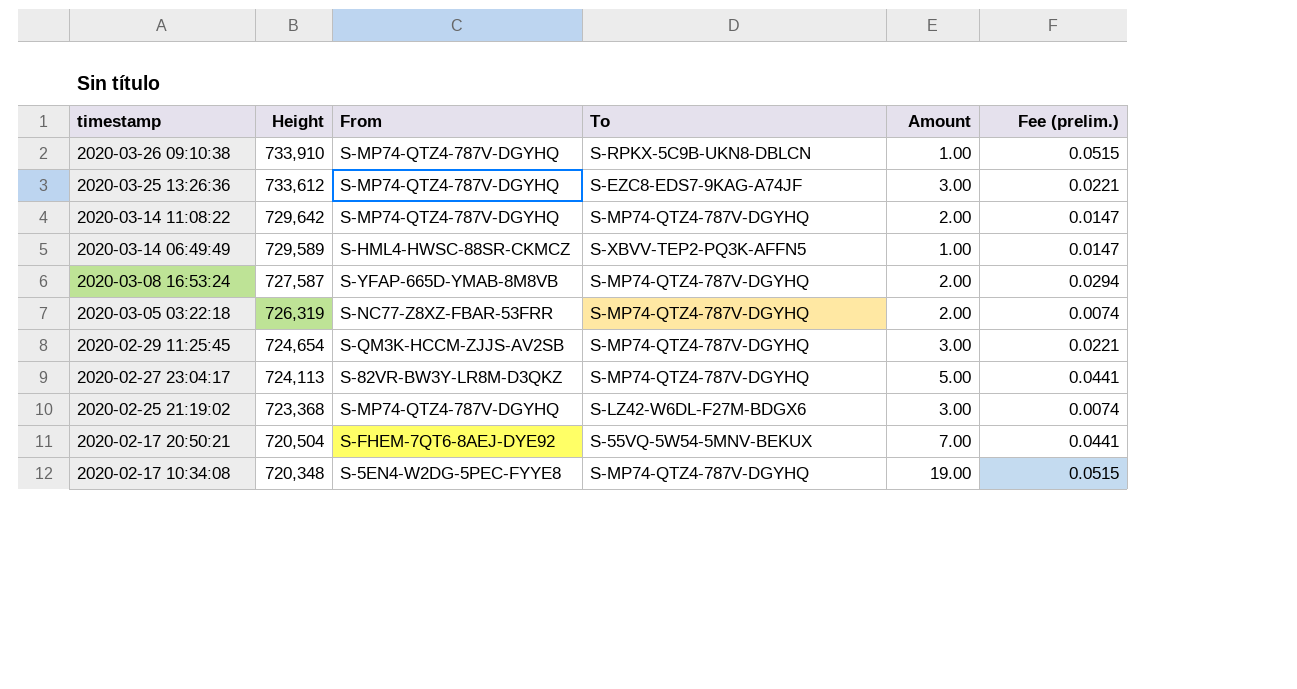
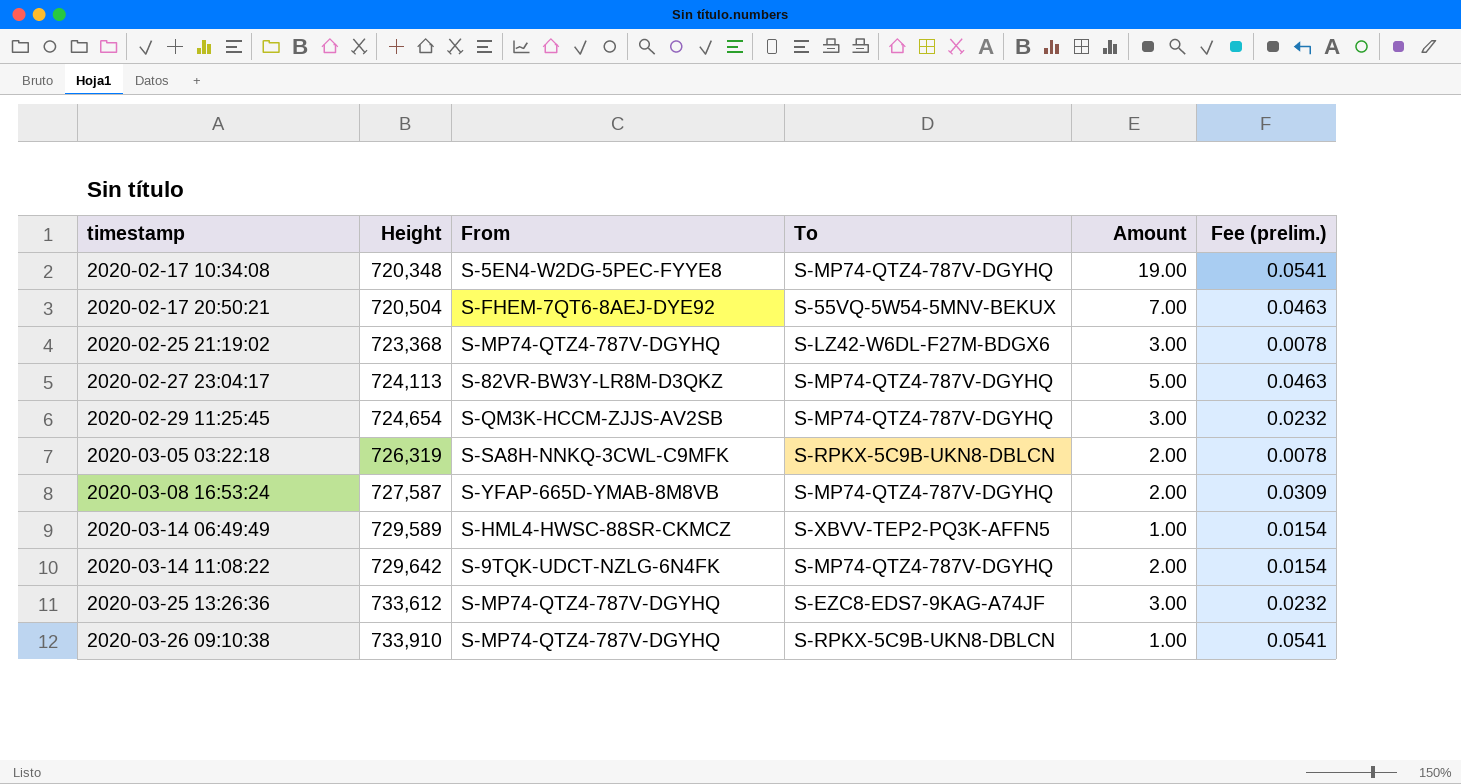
row order: timestamp descending -> timestamp ascending
2020-02-17 10:34:08 | Fee (prelim.): 0.0515 -> 0.0541
2020-02-17 20:50:21 | Fee (prelim.): 0.0441 -> 0.0463
2020-02-25 21:19:02 | Fee (prelim.): 0.0074 -> 0.0078
2020-02-27 23:04:17 | Fee (prelim.): 0.0441 -> 0.0463
2020-02-29 11:25:45 | Fee (prelim.): 0.0221 -> 0.0232
2020-03-05 03:22:18 | From: S-NC77-Z8XZ-FBAR-53FRR -> S-SA8H-NNKQ-3CWL-C9MFK
2020-03-05 03:22:18 | To: S-MP74-QTZ4-787V-DGYHQ -> S-RPKX-5C9B-UKN8-DBLCN
2020-03-05 03:22:18 | Fee (prelim.): 0.0074 -> 0.0078
2020-03-08 16:53:24 | Fee (prelim.): 0.0294 -> 0.0309
2020-03-14 06:49:49 | Fee (prelim.): 0.0147 -> 0.0154
2020-03-14 11:08:22 | From: S-MP74-QTZ4-787V-DGYHQ -> S-9TQK-UDCT-NZLG-6N4FK
2020-03-14 11:08:22 | Fee (prelim.): 0.0147 -> 0.0154
2020-03-25 13:26:36 | Fee (prelim.): 0.0221 -> 0.0232
2020-03-26 09:10:38 | Fee (prelim.): 0.0515 -> 0.0541

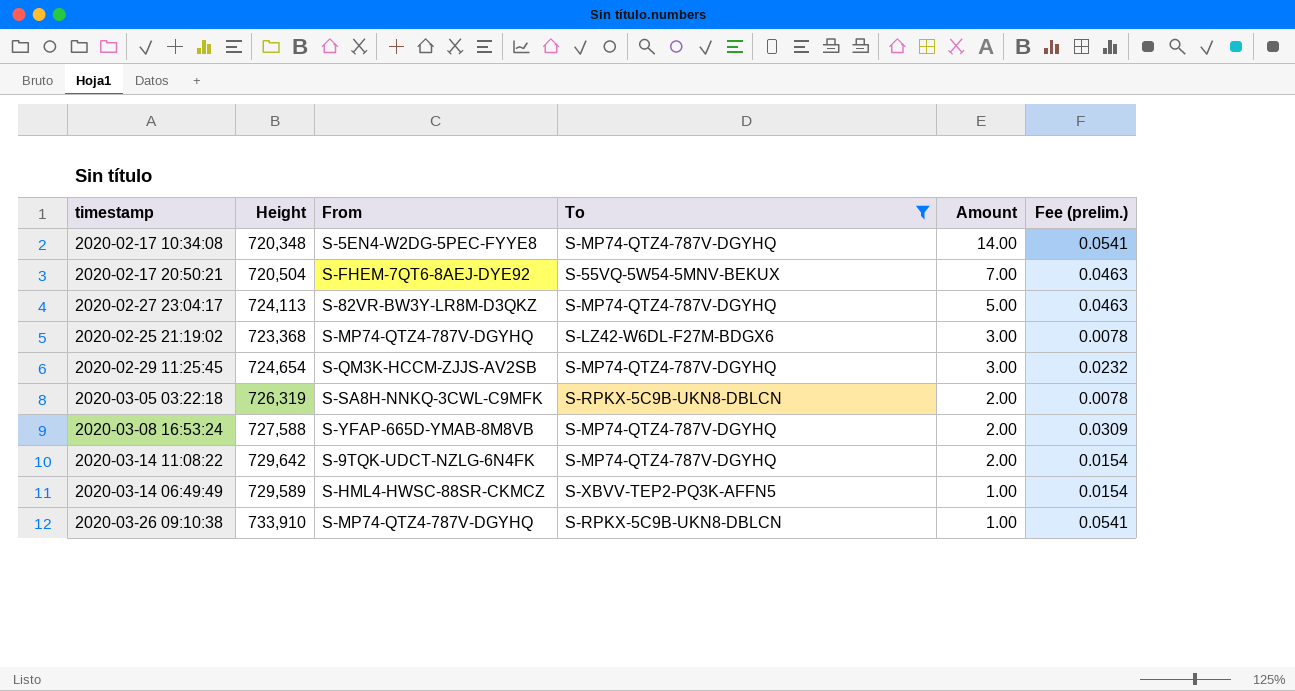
filter: none -> To != S-EZC8-EDS7-9KAG-A74JF
row order: timestamp ascending -> Amount descending
2020-02-17 10:34:08 | Amount: 19.00 -> 14.00
2020-03-08 16:53:24 | Height: 727,587 -> 727,588

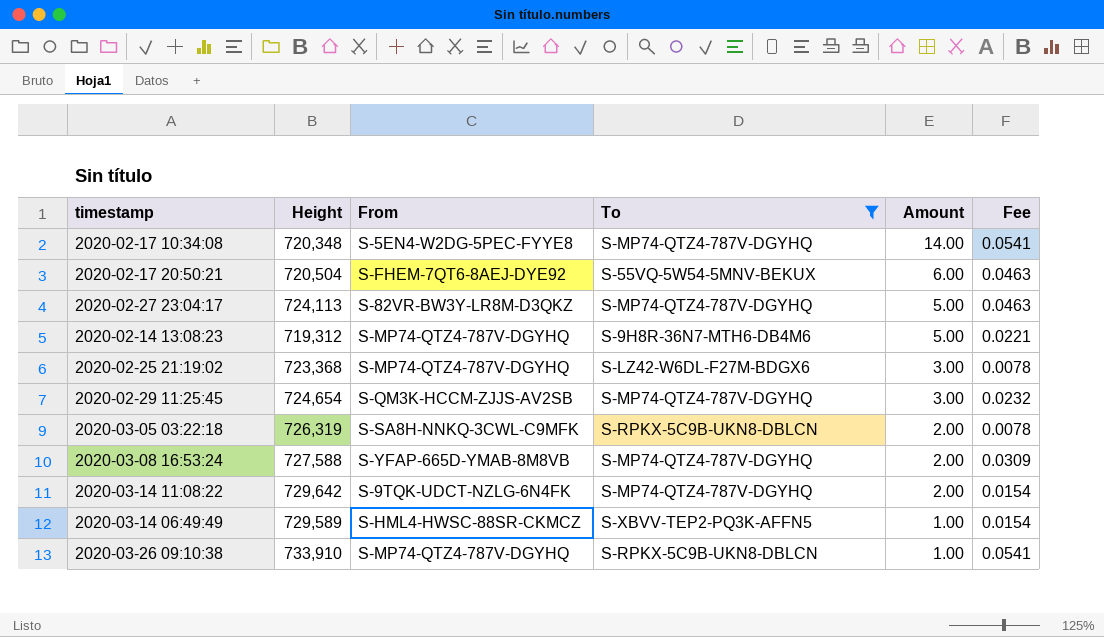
column name: Fee (prelim.) -> Fee
2020-02-17 20:50:21 | Amount: 7.00 -> 6.00
row 2020-02-14 13:08:23: none -> 719,312 | S-MP74-QTZ4-787V-DGYHQ | S-9H8R-36N7-MTH6-DB4M6 | 5.00 | 0.0221

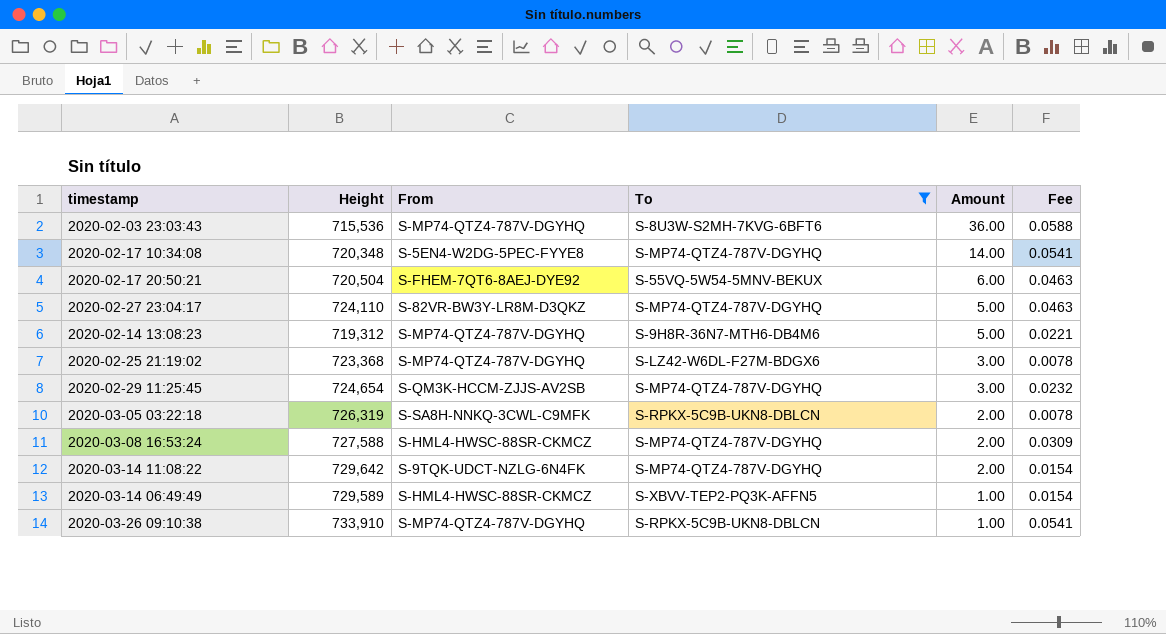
row 2020-02-03 23:03:43: none -> 715,536 | S-MP74-QTZ4-787V-DGYHQ | S-8U3W-S2MH-7KVG-6BFT6 | 36.00 | 0.0588
2020-02-27 23:04:17 | Height: 724,113 -> 724,110
2020-03-08 16:53:24 | From: S-YFAP-665D-YMAB-8M8VB -> S-HML4-HWSC-88SR-CKMCZ

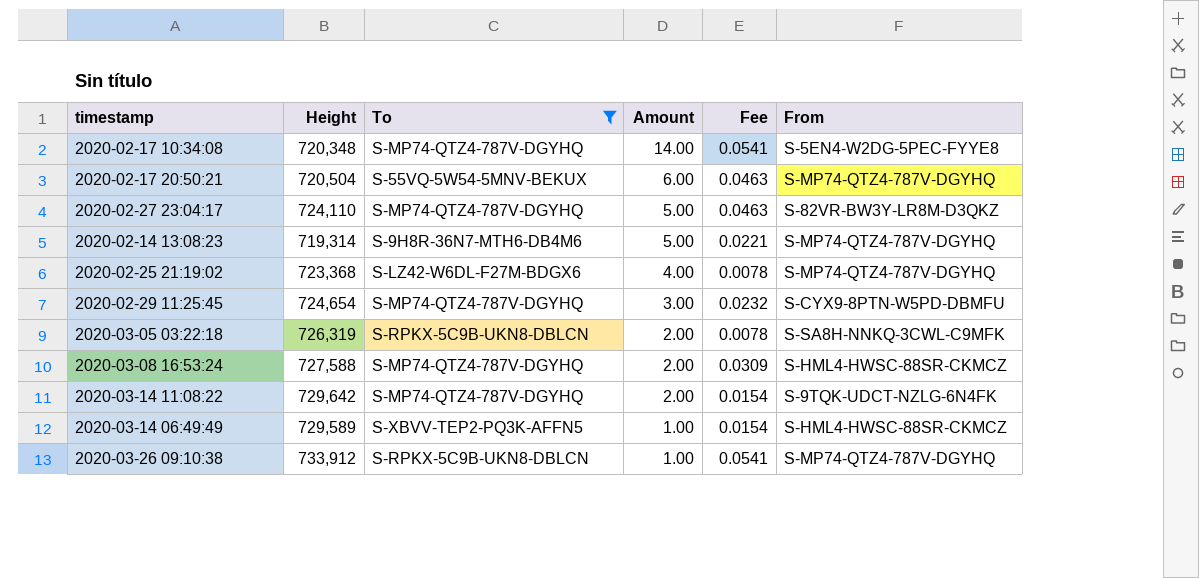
column From | position: 3 -> 6
row 2020-02-03 23:03:43: 715,536 | S-MP74-QTZ4-787V-DGYHQ | S-8U3W-S2MH-7KVG-6BFT6 | 36.00 | 0.0588 -> none
2020-02-17 20:50:21 | From: S-FHEM-7QT6-8AEJ-DYE92 -> S-MP74-QTZ4-787V-DGYHQ
2020-02-14 13:08:23 | Height: 719,312 -> 719,314
2020-02-25 21:19:02 | Amount: 3.00 -> 4.00
2020-02-29 11:25:45 | From: S-QM3K-HCCM-ZJJS-AV2SB -> S-CYX9-8PTN-W5PD-DBMFU
2020-03-26 09:10:38 | Height: 733,910 -> 733,912

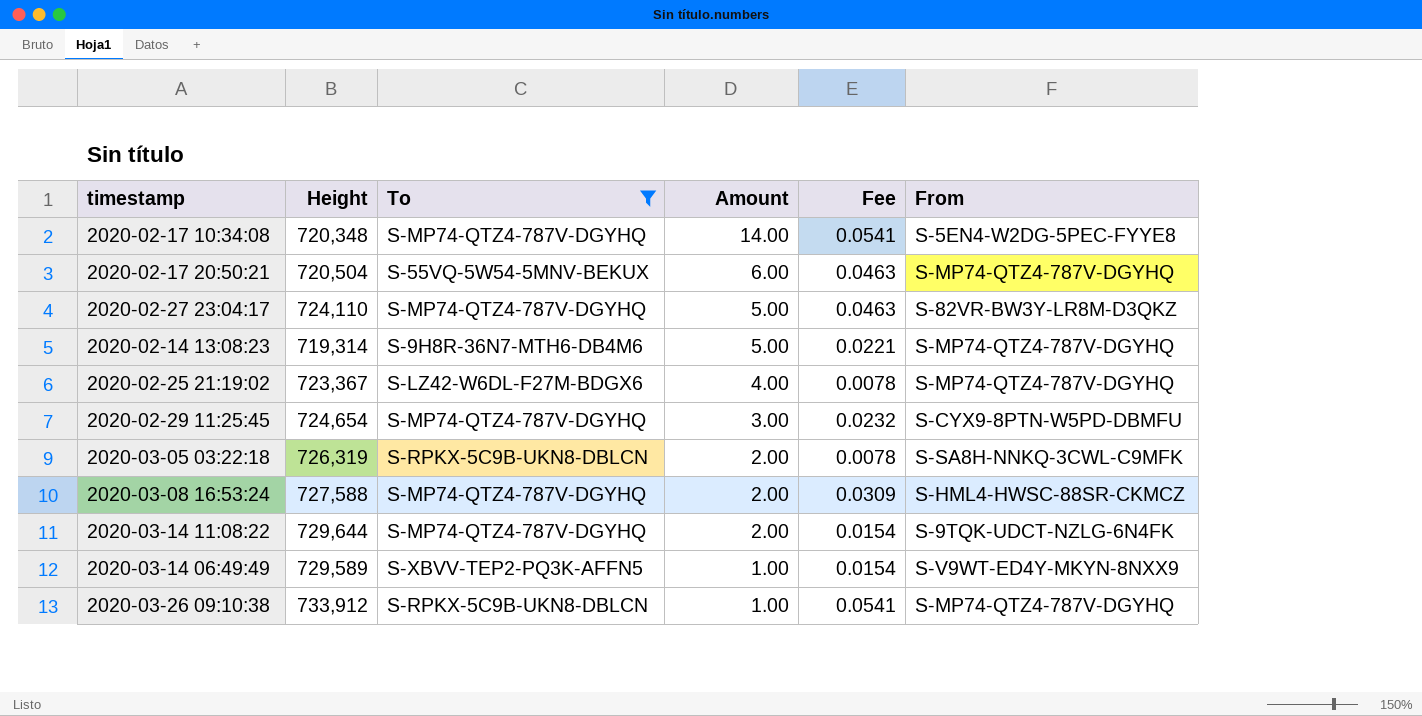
2020-02-25 21:19:02 | Height: 723,368 -> 723,367
2020-03-14 11:08:22 | Height: 729,642 -> 729,644
2020-03-14 06:49:49 | From: S-HML4-HWSC-88SR-CKMCZ -> S-V9WT-ED4Y-MKYN-8NXX9

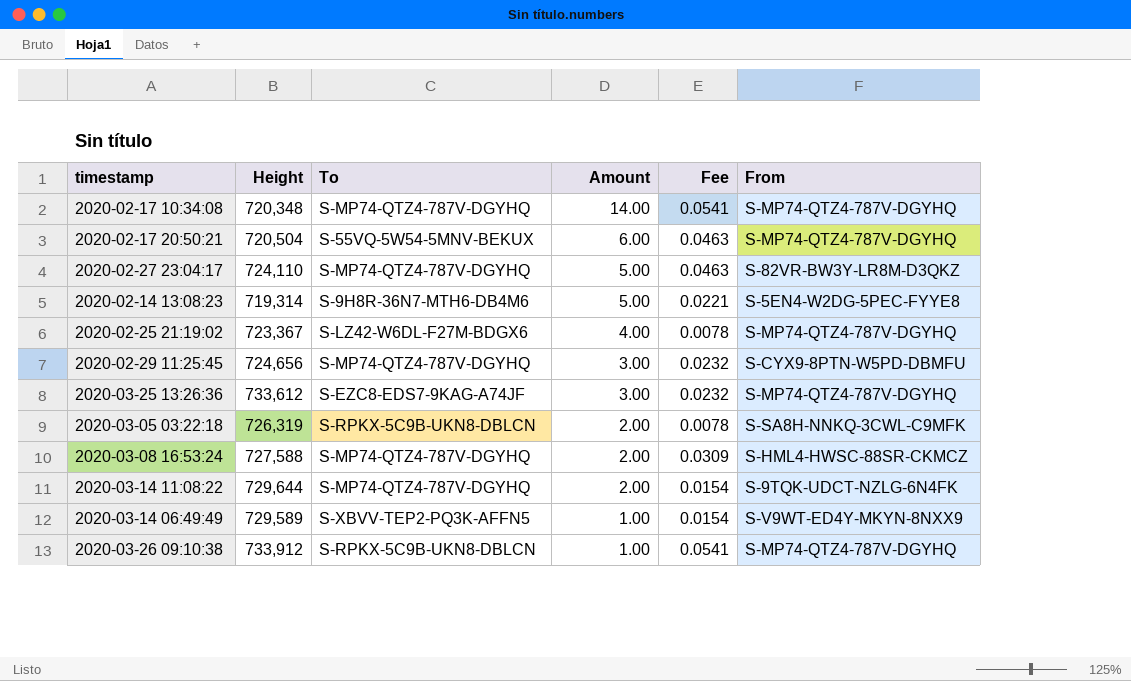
filter: To != S-EZC8-EDS7-9KAG-A74JF -> none
2020-02-17 10:34:08 | From: S-5EN4-W2DG-5PEC-FYYE8 -> S-MP74-QTZ4-787V-DGYHQ
2020-02-14 13:08:23 | From: S-MP74-QTZ4-787V-DGYHQ -> S-5EN4-W2DG-5PEC-FYYE8
2020-02-29 11:25:45 | Height: 724,654 -> 724,656

